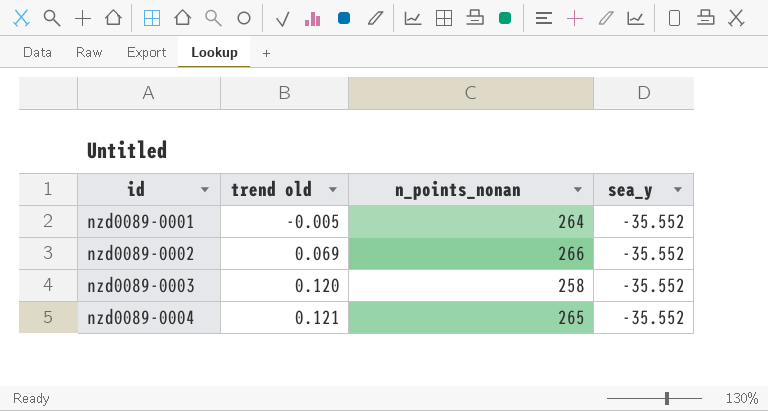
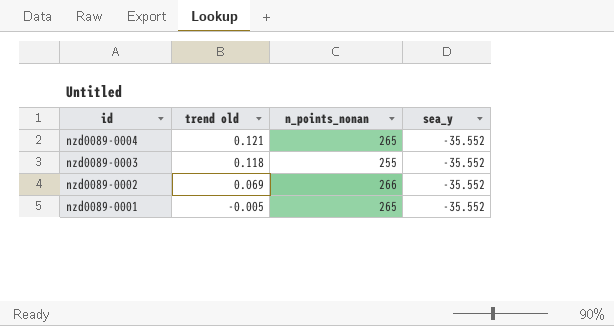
row order: id ascending -> id descending
nzd0089-0003 | trend old: 0.120 -> 0.118
nzd0089-0003 | n_points_nonan: 258 -> 255
nzd0089-0001 | n_points_nonan: 264 -> 265

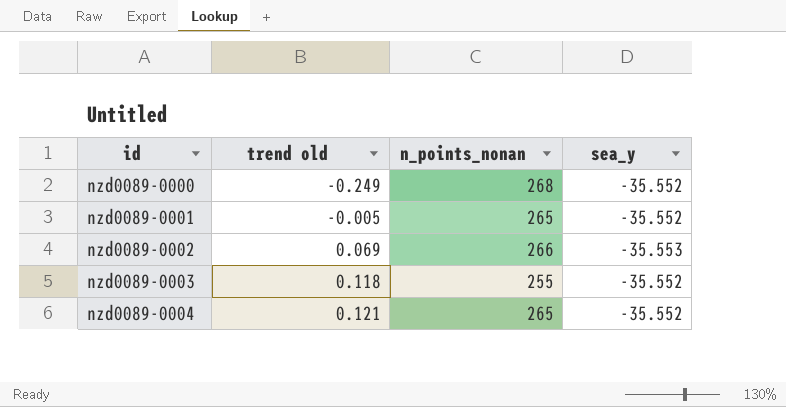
row order: id descending -> id ascending
row nzd0089-0000: none -> -0.249 | 268 | -35.552
nzd0089-0002 | sea_y: -35.552 -> -35.553

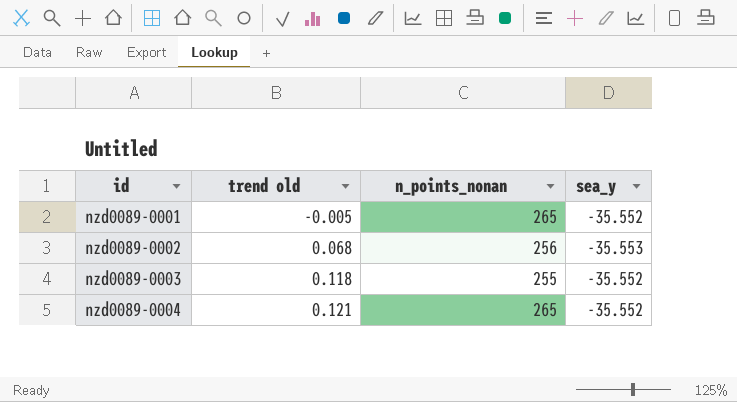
row nzd0089-0000: -0.249 | 268 | -35.552 -> none
nzd0089-0002 | trend old: 0.069 -> 0.068
nzd0089-0002 | n_points_nonan: 266 -> 256

